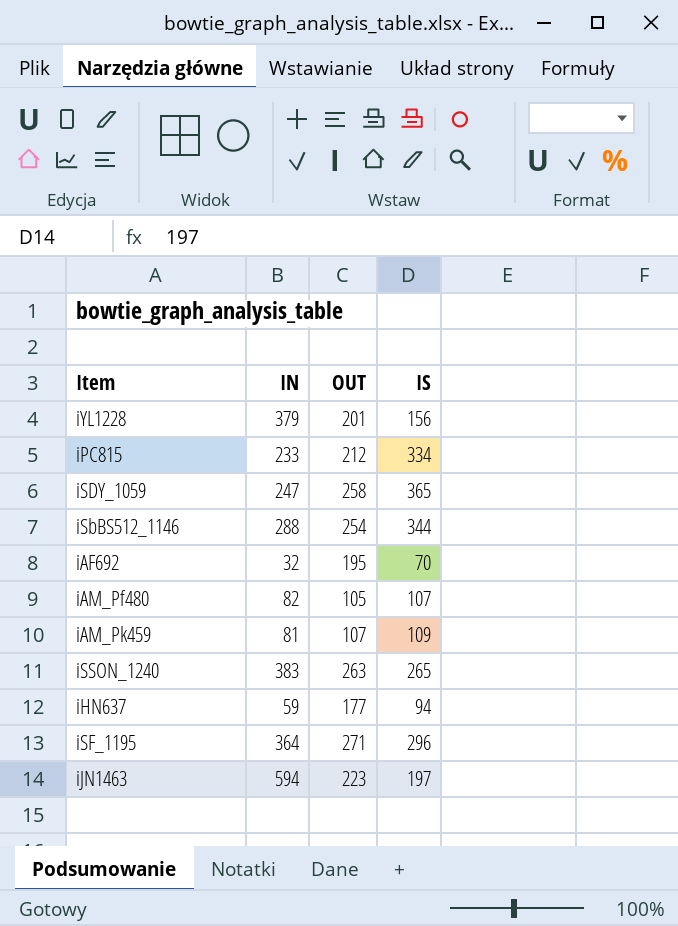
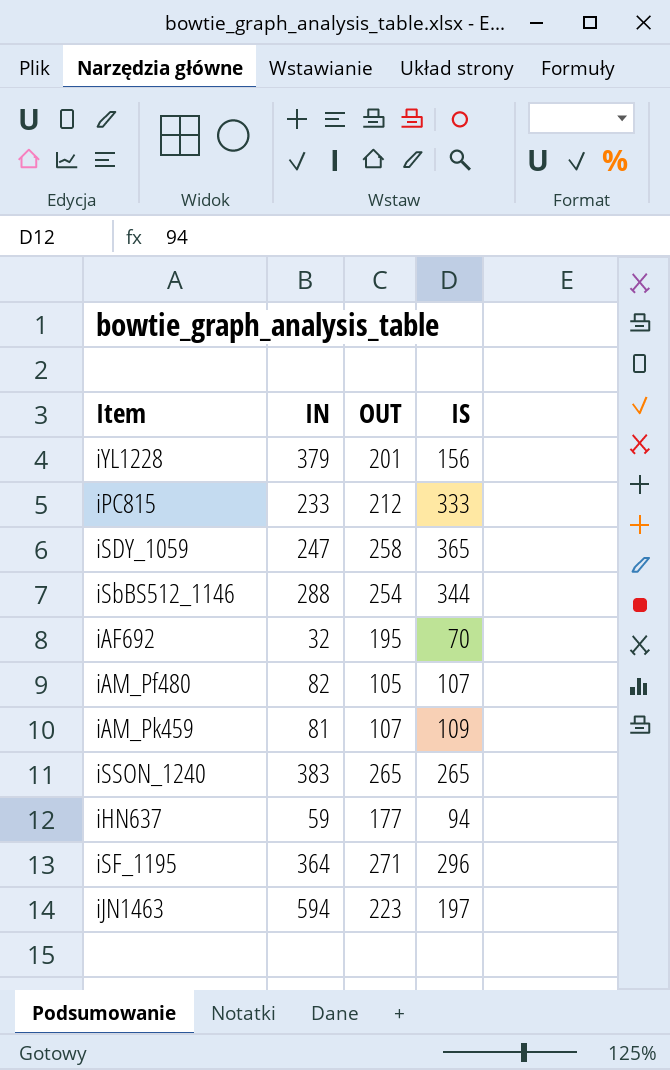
iPC815 | IS: 334 -> 333
iSSON_1240 | OUT: 263 -> 265

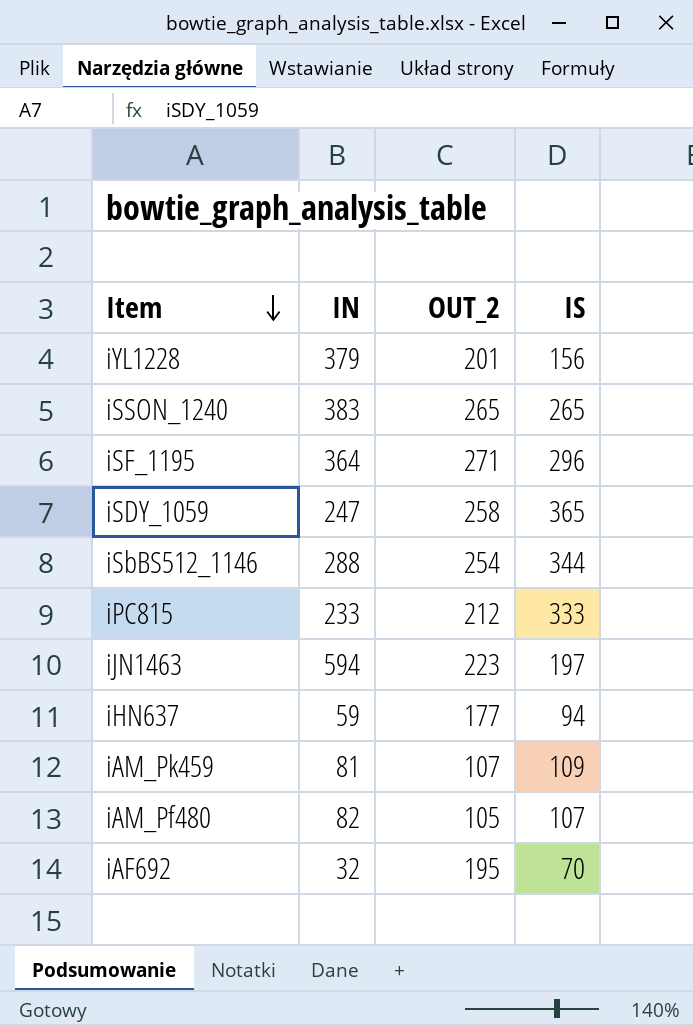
row order: none -> Item descending
column name: OUT -> OUT_2

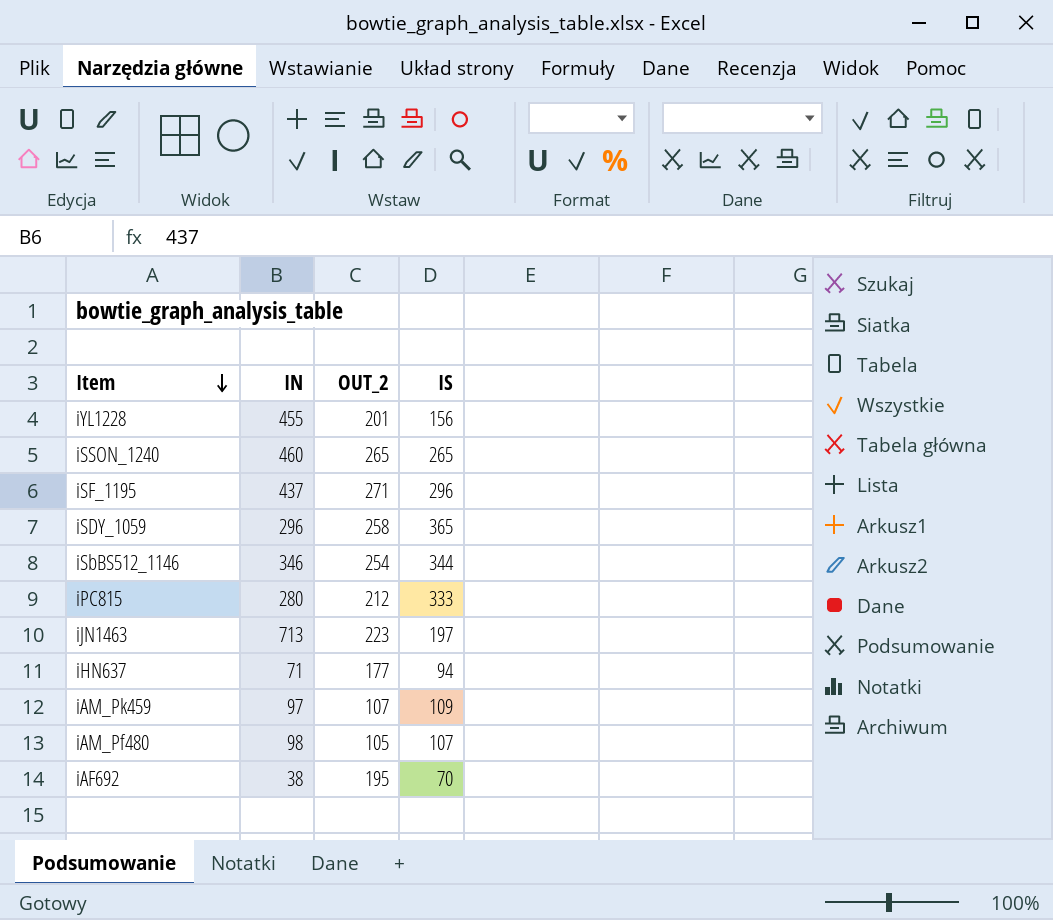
iYL1228 | IN: 379 -> 455
iSSON_1240 | IN: 383 -> 460
iSF_1195 | IN: 364 -> 437
iSDY_1059 | IN: 247 -> 296
iSbBS512_1146 | IN: 288 -> 346
iPC815 | IN: 233 -> 280
iJN1463 | IN: 594 -> 713
iHN637 | IN: 59 -> 71
iAM_Pk459 | IN: 81 -> 97
iAM_Pf480 | IN: 82 -> 98
iAF692 | IN: 32 -> 38

